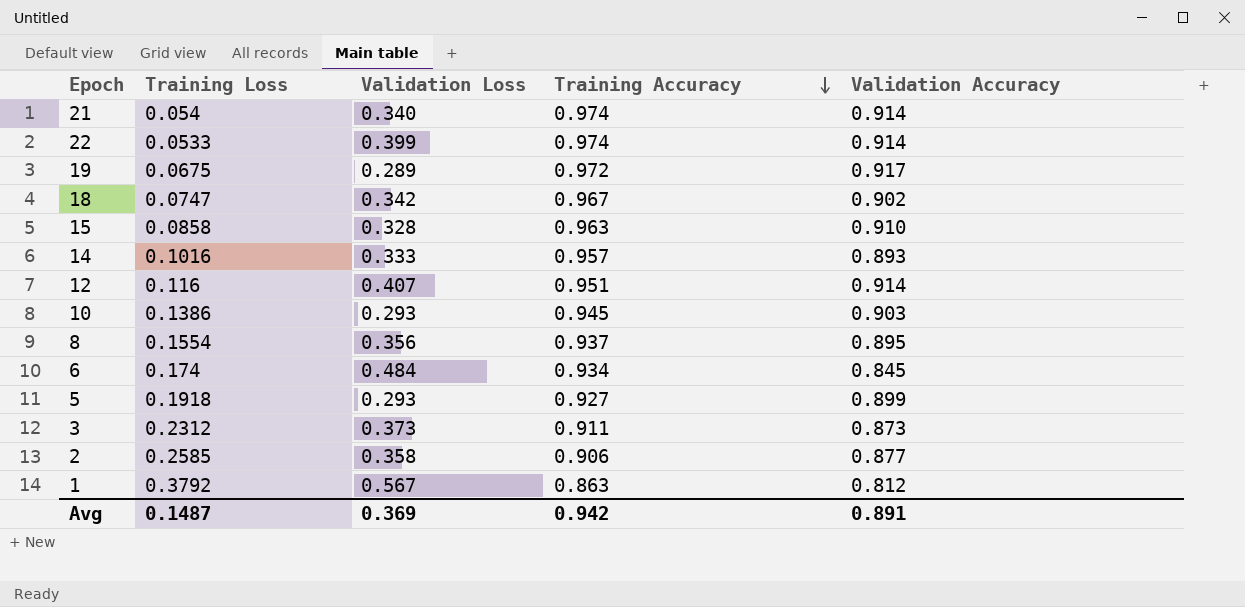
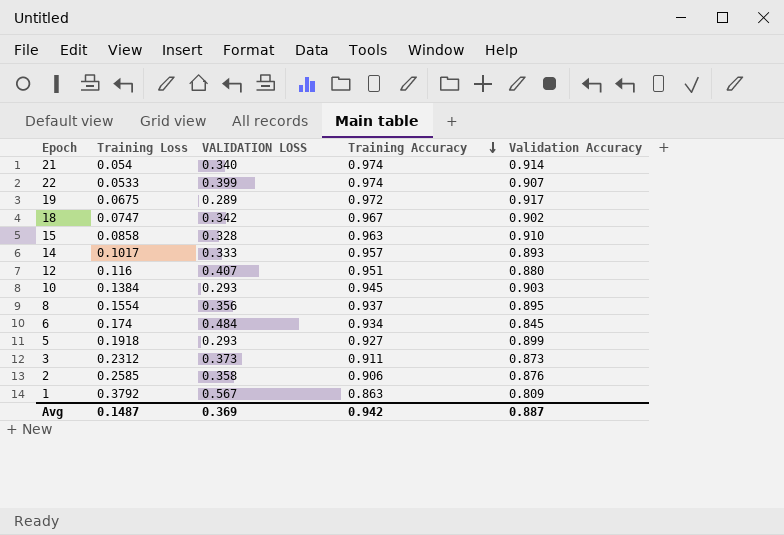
column name: Validation Loss -> VALIDATION LOSS
22 | Validation Accuracy: 0.914 -> 0.907
14 | Training Loss: 0.1016 -> 0.1017
12 | Validation Accuracy: 0.914 -> 0.880
10 | Training Loss: 0.1386 -> 0.1384
2 | Validation Accuracy: 0.877 -> 0.876
1 | Validation Accuracy: 0.812 -> 0.809
Avg | Validation Accuracy: 0.891 -> 0.887

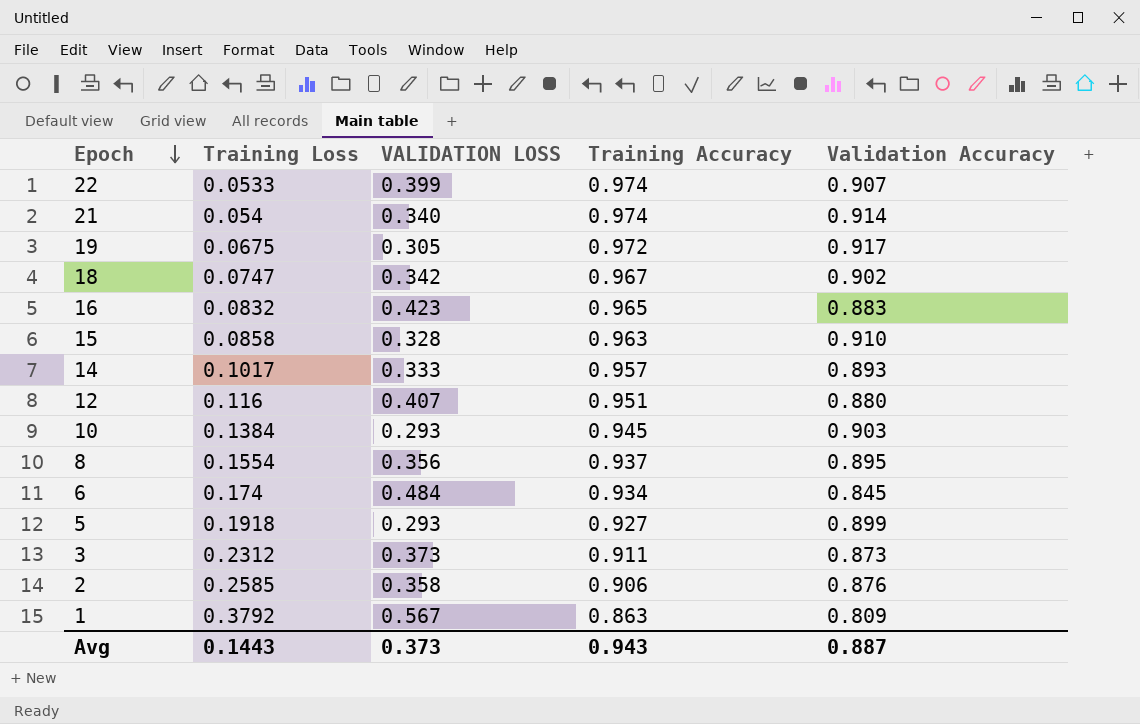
row order: Training Accuracy descending -> Epoch descending
19 | VALIDATION LOSS: 0.289 -> 0.305
row 16: none -> 0.0832 | 0.423 | 0.965 | 0.883
Avg | Training Loss: 0.1487 -> 0.1443
Avg | VALIDATION LOSS: 0.369 -> 0.373
Avg | Training Accuracy: 0.942 -> 0.943

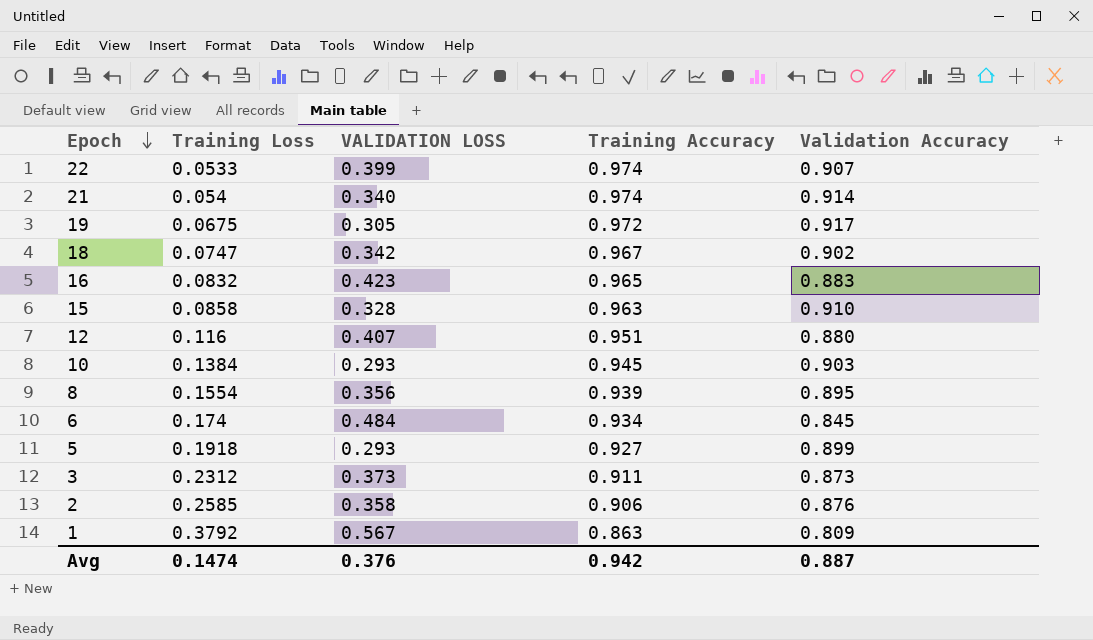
row 14: 0.1017 | 0.333 | 0.957 | 0.893 -> none
8 | Training Accuracy: 0.937 -> 0.939
Avg | Training Loss: 0.1443 -> 0.1474
Avg | VALIDATION LOSS: 0.373 -> 0.376
Avg | Training Accuracy: 0.943 -> 0.942

